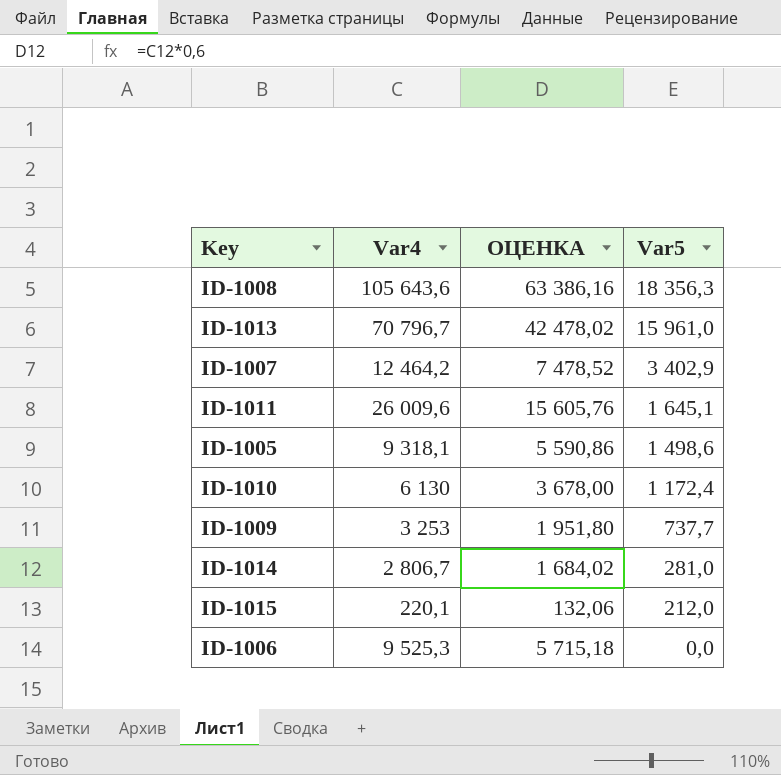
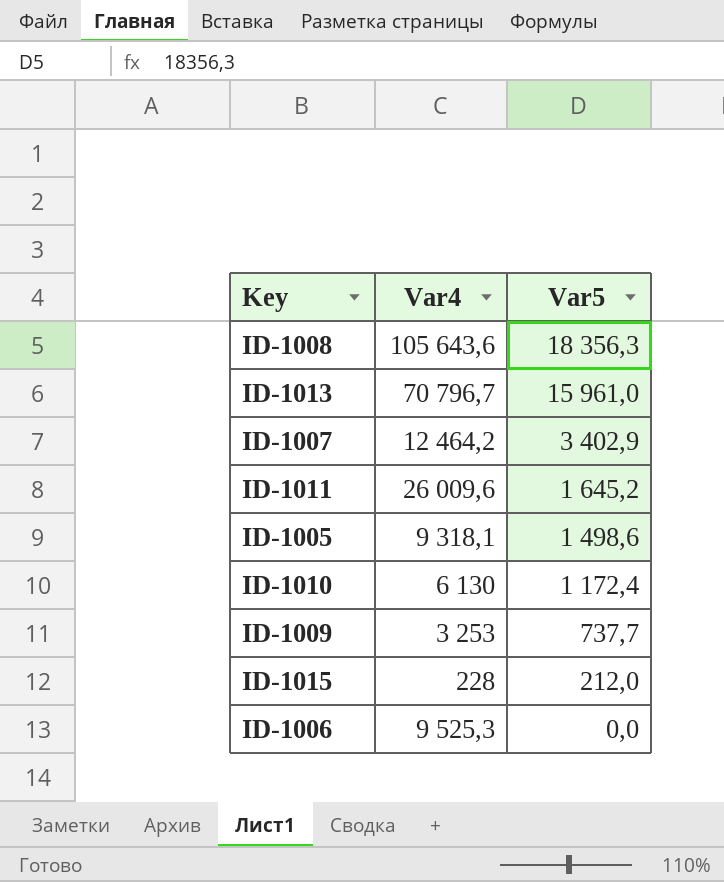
column ОЦЕНКА | formula: [Var4] * 0,6 -> none
row ID-1014: 2 806,7 | 1 684,02 | 281,0 -> none
ID-1011 | Var5: 1 645,1 -> 1 645,2
ID-1015 | Var4: 220,1 -> 228

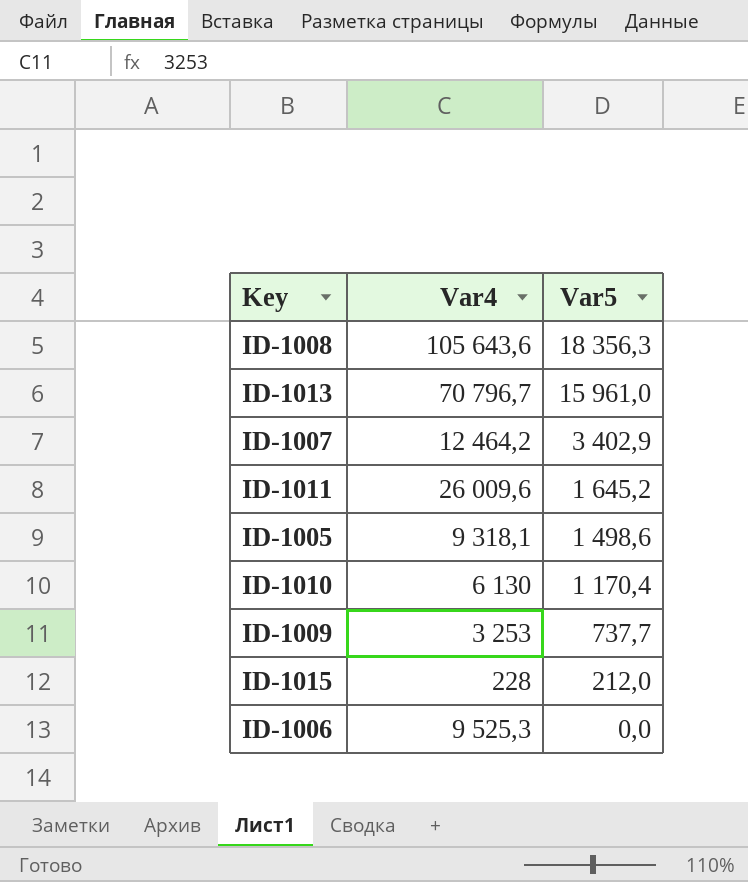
ID-1010 | Var5: 1 172,4 -> 1 170,4

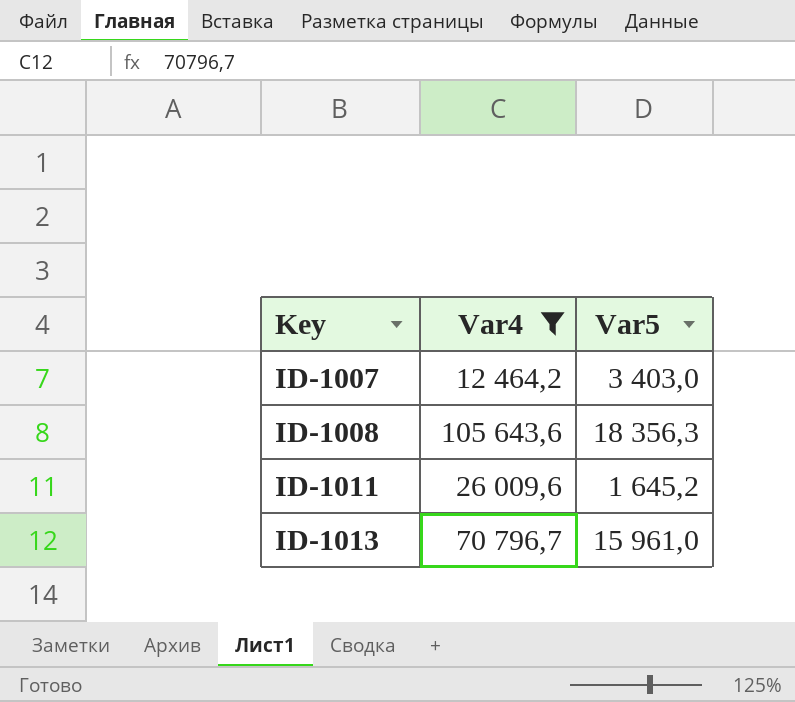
filter: none -> Var4 >= 12 464,2
row order: Var5 descending -> Key ascending
ID-1007 | Var5: 3 402,9 -> 3 403,0

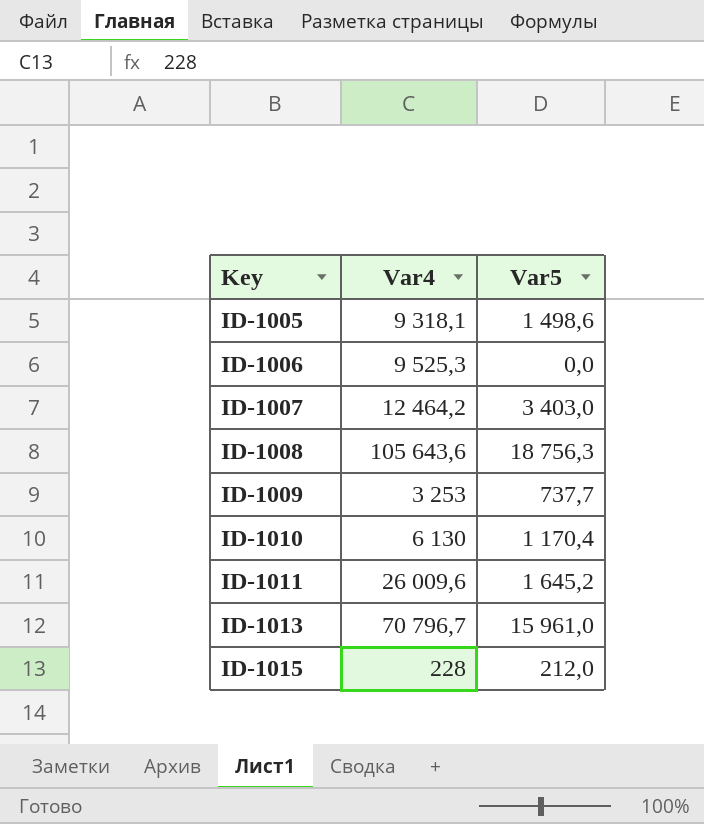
filter: Var4 >= 12 464,2 -> none
ID-1008 | Var5: 18 356,3 -> 18 756,3

